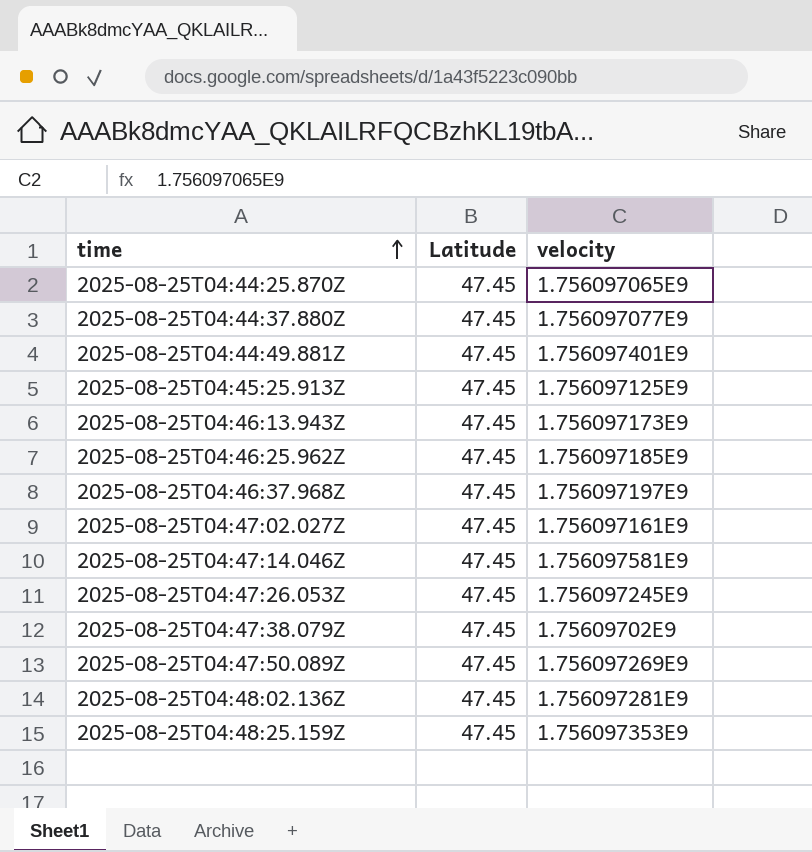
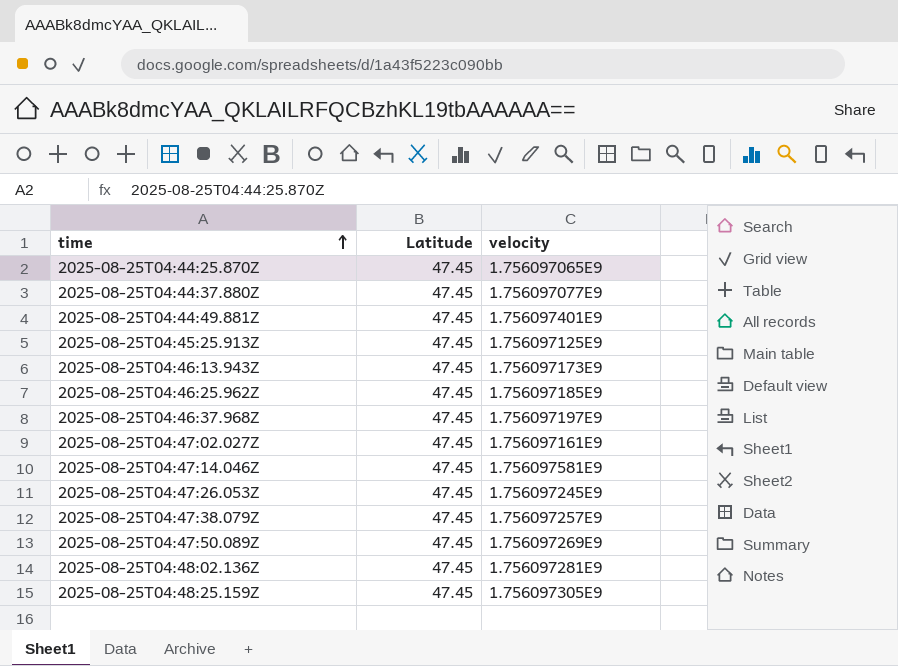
2025-08-25T04:47:38.079Z | velocity: 1.75609702E9 -> 1.756097257E9
2025-08-25T04:48:25.159Z | velocity: 1.756097353E9 -> 1.756097305E9

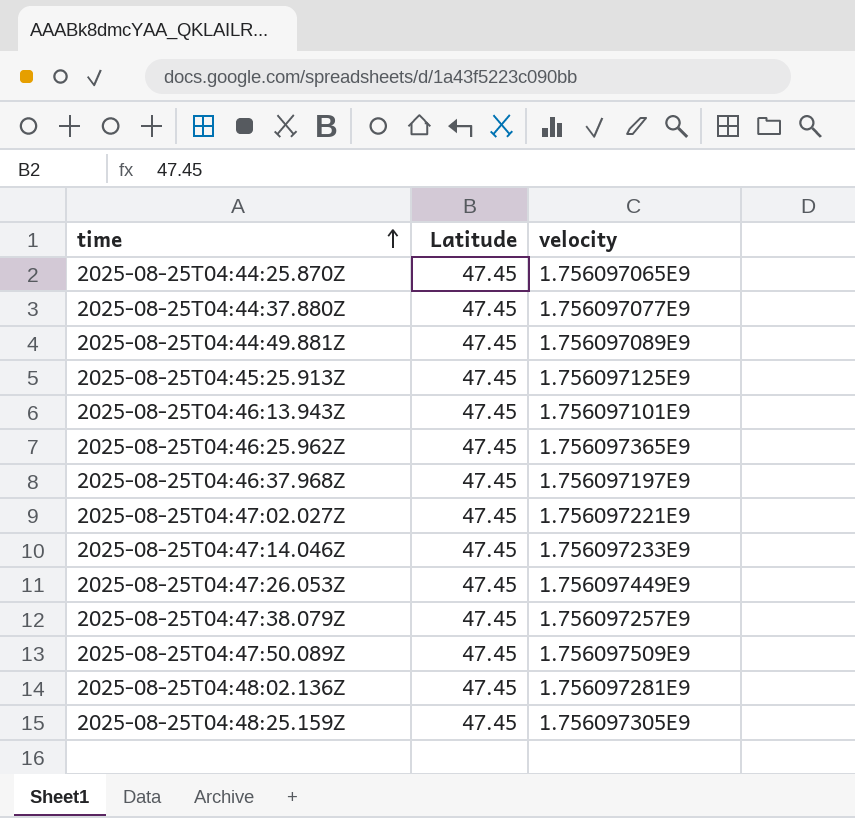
2025-08-25T04:44:49.881Z | velocity: 1.756097401E9 -> 1.756097089E9
2025-08-25T04:46:13.943Z | velocity: 1.756097173E9 -> 1.756097101E9
2025-08-25T04:46:25.962Z | velocity: 1.756097185E9 -> 1.756097365E9
2025-08-25T04:47:02.027Z | velocity: 1.756097161E9 -> 1.756097221E9
2025-08-25T04:47:14.046Z | velocity: 1.756097581E9 -> 1.756097233E9
2025-08-25T04:47:26.053Z | velocity: 1.756097245E9 -> 1.756097449E9
2025-08-25T04:47:50.089Z | velocity: 1.756097269E9 -> 1.756097509E9

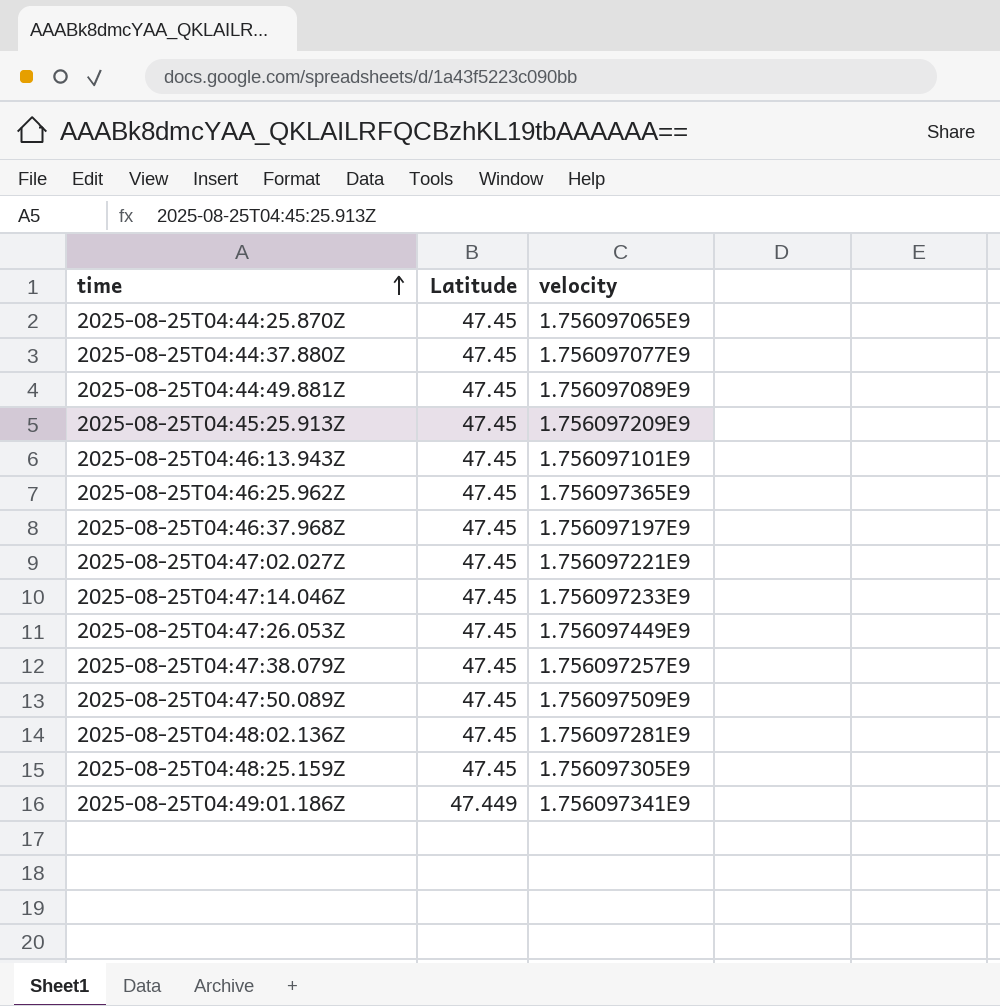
2025-08-25T04:45:25.913Z | velocity: 1.756097125E9 -> 1.756097209E9
row 2025-08-25T04:49:01.186Z: none -> 47.449 | 1.756097341E9

